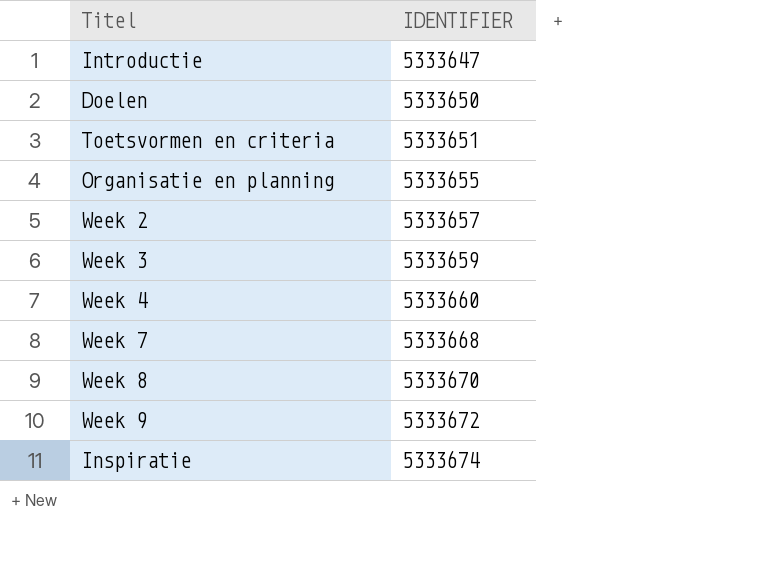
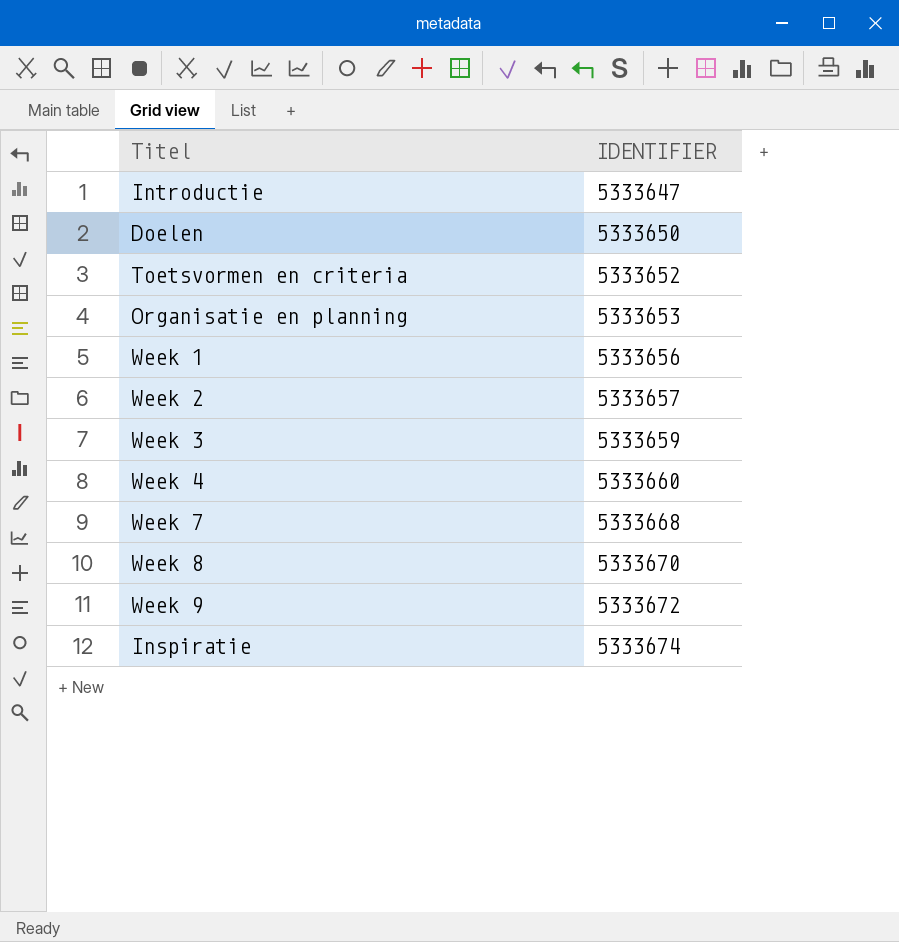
Toetsvormen en criteria | IDENTIFIER: 5333651 -> 5333652
Organisatie en planning | IDENTIFIER: 5333655 -> 5333653
row Week 1: none -> 5333656

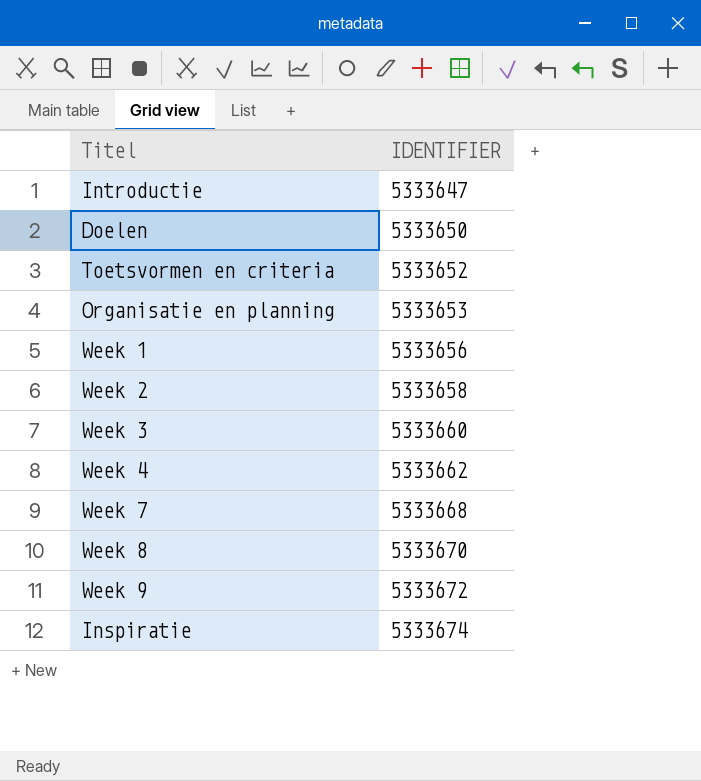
Week 2 | IDENTIFIER: 5333657 -> 5333658
Week 3 | IDENTIFIER: 5333659 -> 5333660
Week 4 | IDENTIFIER: 5333660 -> 5333662

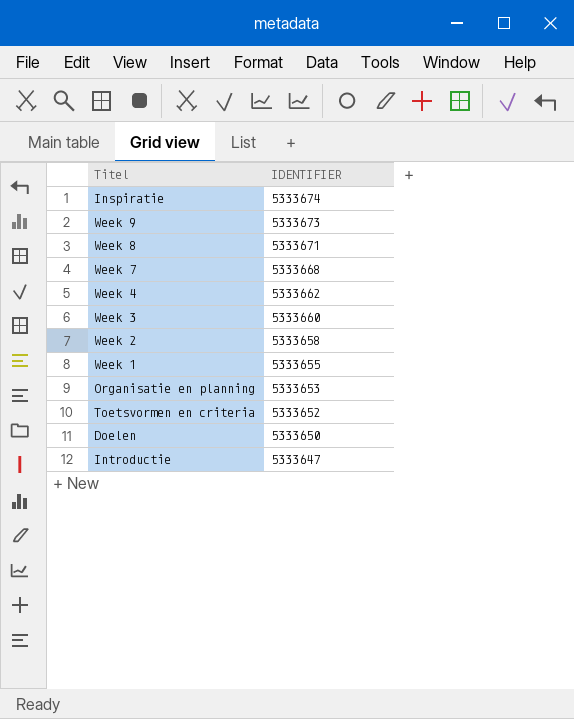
row order: IDENTIFIER ascending -> IDENTIFIER descending
Week 9 | IDENTIFIER: 5333672 -> 5333673
Week 8 | IDENTIFIER: 5333670 -> 5333671
Week 1 | IDENTIFIER: 5333656 -> 5333655

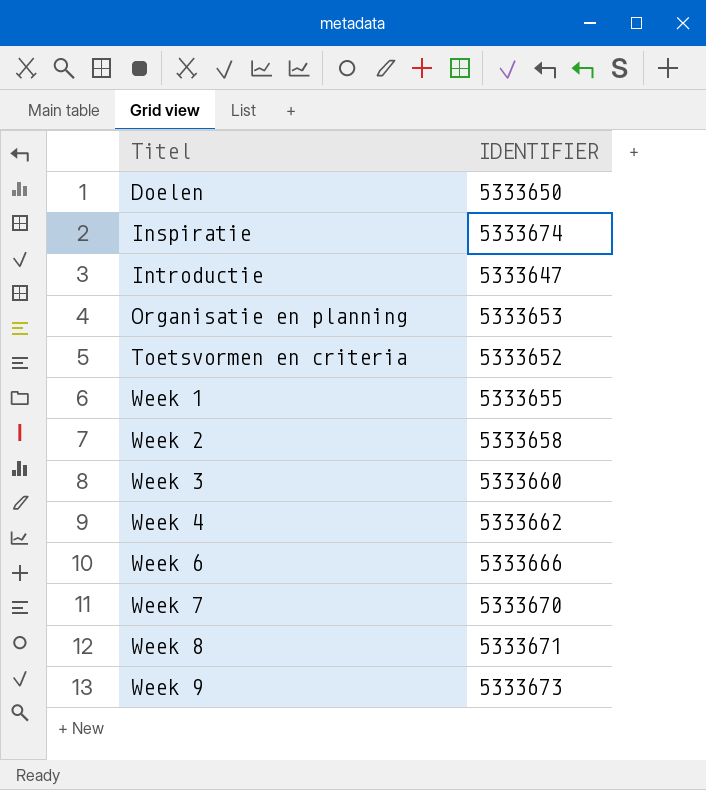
row order: IDENTIFIER descending -> Titel ascending
row Week 6: none -> 5333666
Week 7 | IDENTIFIER: 5333668 -> 5333670

